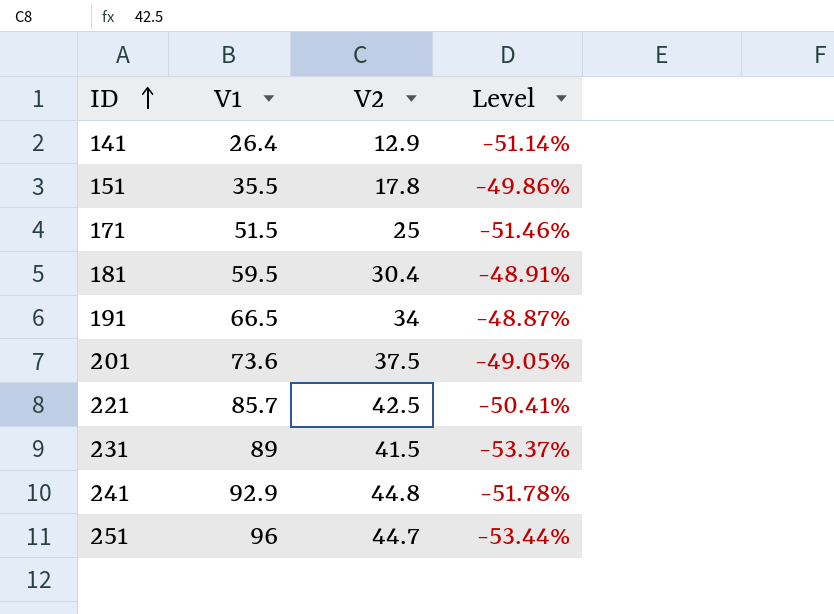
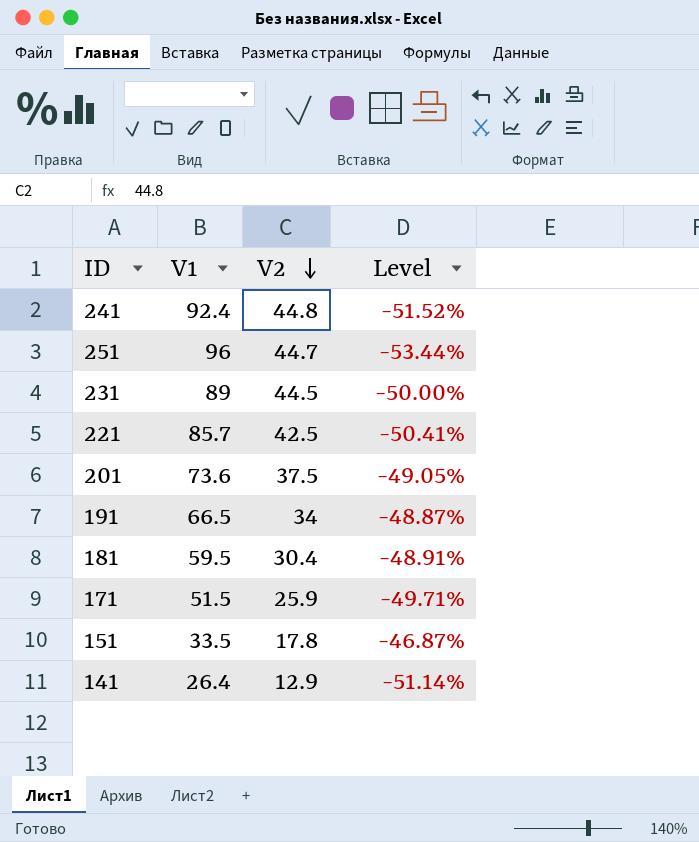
row order: ID ascending -> V2 descending
241 | V1: 92.9 -> 92.4
241 | Level: -51.78% -> -51.52%
231 | V2: 41.5 -> 44.5
231 | Level: -53.37% -> -50.00%
171 | V2: 25 -> 25.9
171 | Level: -51.46% -> -49.71%
151 | V1: 35.5 -> 33.5
151 | Level: -49.86% -> -46.87%

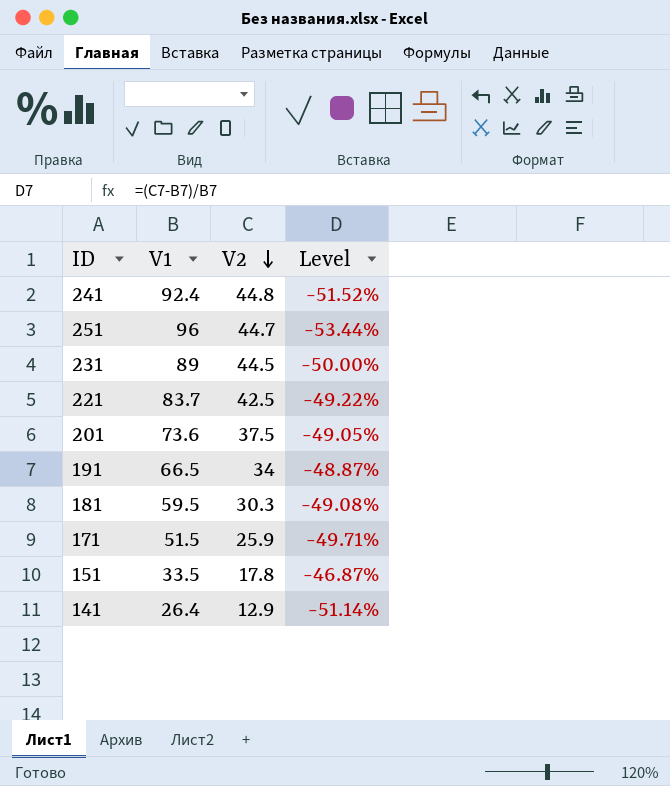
221 | V1: 85.7 -> 83.7
221 | Level: -50.41% -> -49.22%
181 | V2: 30.4 -> 30.3
181 | Level: -48.91% -> -49.08%

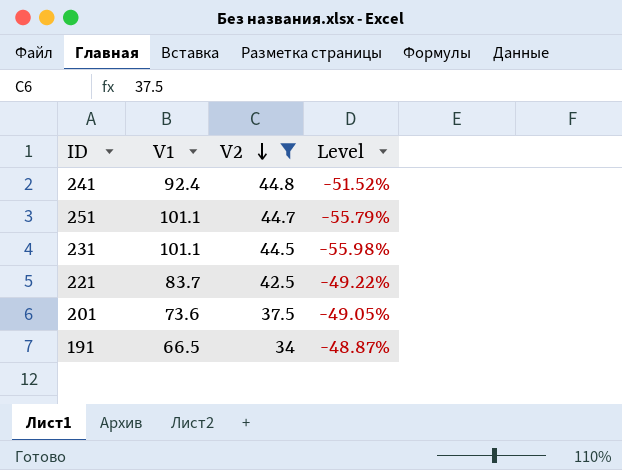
filter: none -> V2 >= 34
251 | V1: 96 -> 101.1
251 | Level: -53.44% -> -55.79%
231 | V1: 89 -> 101.1
231 | Level: -50.00% -> -55.98%

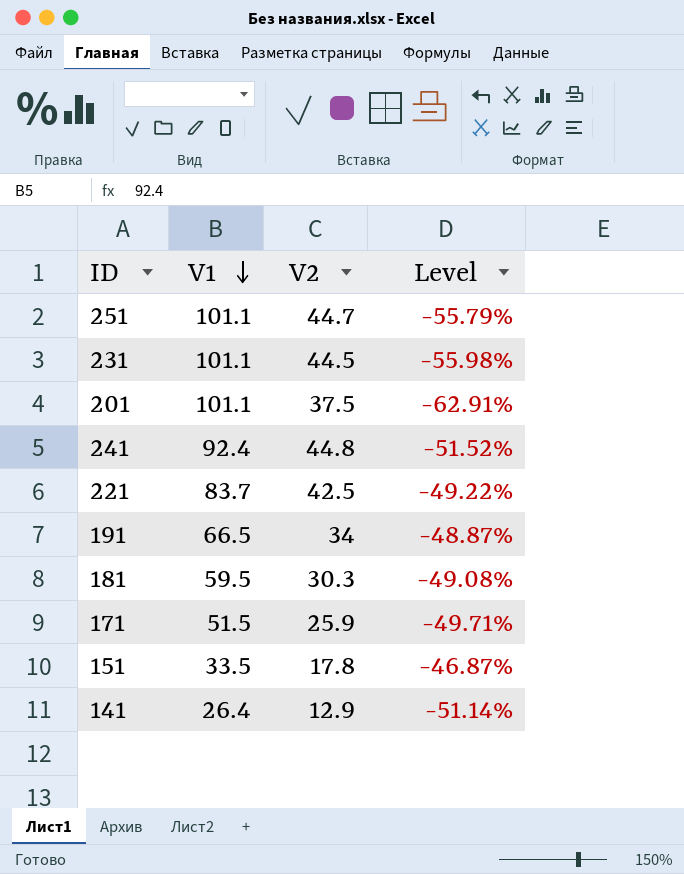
filter: V2 >= 34 -> none
row order: V2 descending -> V1 descending
201 | V1: 73.6 -> 101.1
201 | Level: -49.05% -> -62.91%

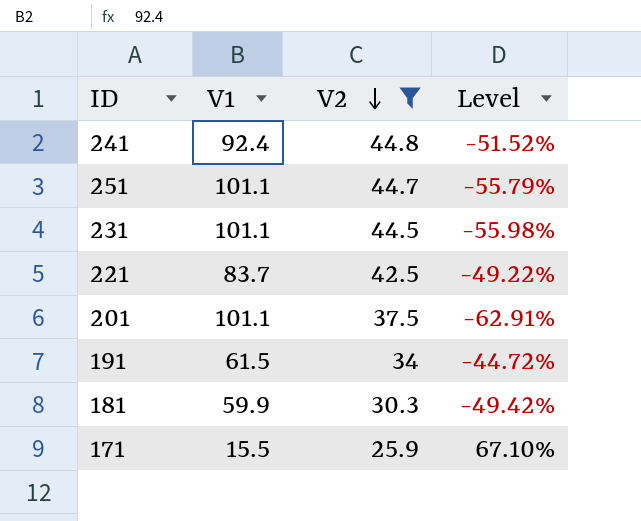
filter: none -> V2 >= 25.9
row order: V1 descending -> V2 descending
191 | V1: 66.5 -> 61.5
191 | Level: -48.87% -> -44.72%
181 | V1: 59.5 -> 59.9
181 | Level: -49.08% -> -49.42%
171 | V1: 51.5 -> 15.5
171 | Level: -49.71% -> 67.10%

